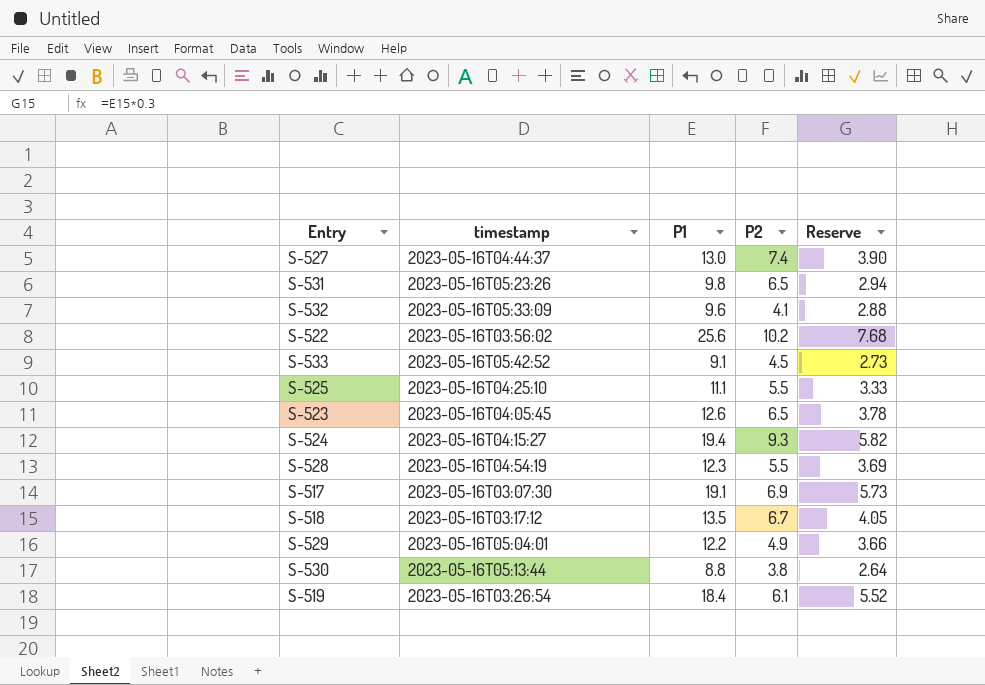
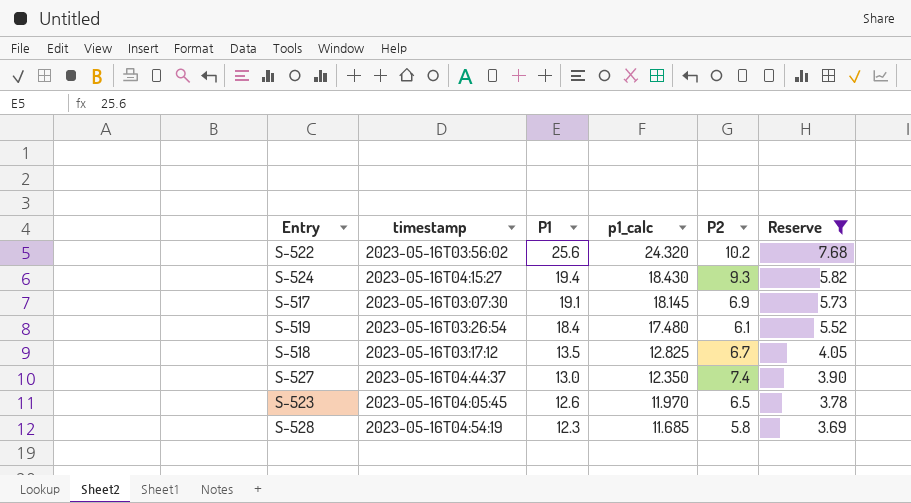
filter: none -> Reserve >= 3.69
row order: none -> P1 descending
column p1_calc | formula: none -> [P1] * 0.95
S-528 | P2: 5.5 -> 5.8

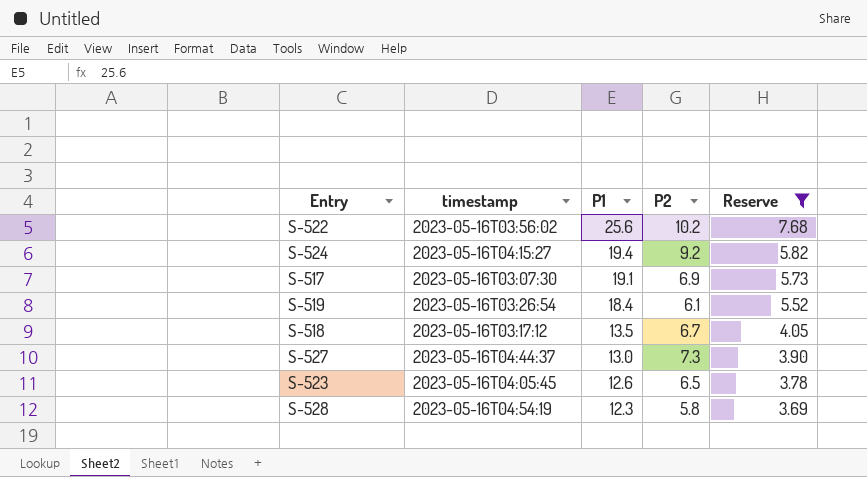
column p1_calc | formula: [P1] * 0.95 -> none
S-524 | P2: 9.3 -> 9.2
S-527 | P2: 7.4 -> 7.3

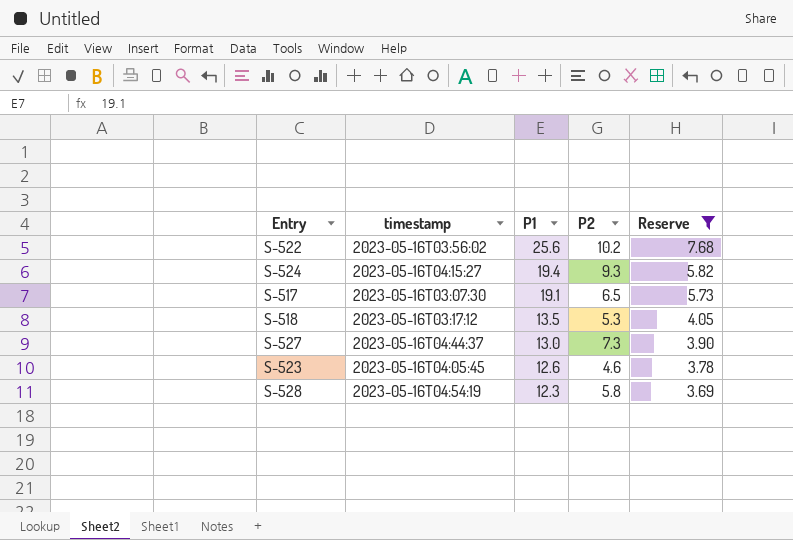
row S-519: 2023-05-16T03:26:54 | 18.4 | 6.1 | 5.52 -> none
S-524 | P2: 9.2 -> 9.3
S-517 | P2: 6.9 -> 6.5
S-518 | P2: 6.7 -> 5.3
S-523 | P2: 6.5 -> 4.6

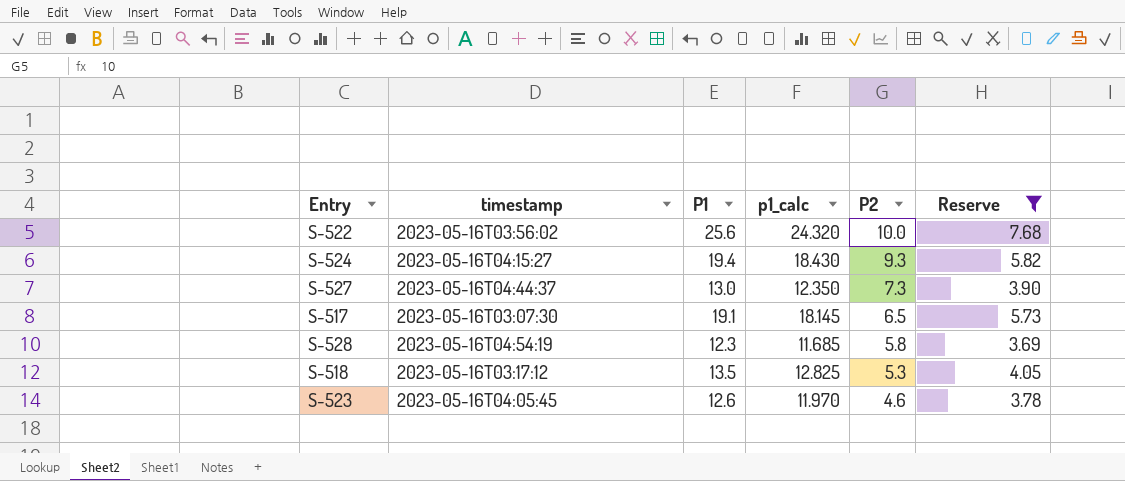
row order: P1 descending -> P2 descending
column p1_calc | formula: none -> [P1] * 0.95
S-522 | P2: 10.2 -> 10.0

